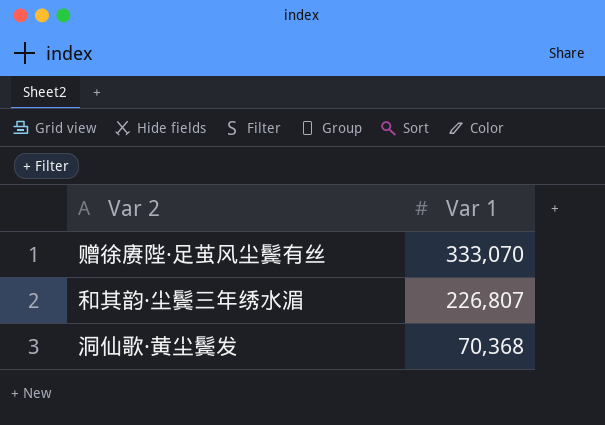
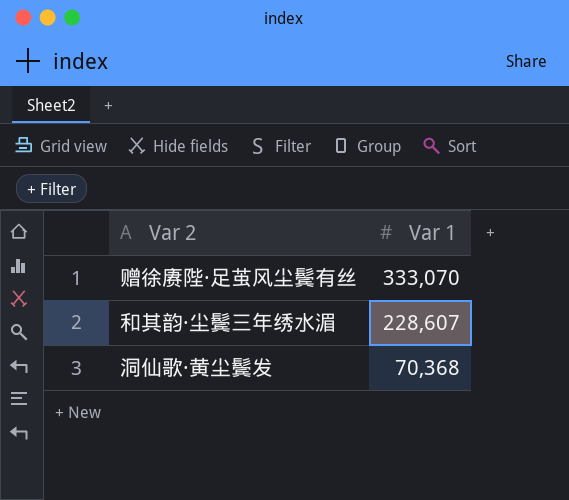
和其韵·尘鬓三年绣水湄 | Var 1: 226,807 -> 228,607

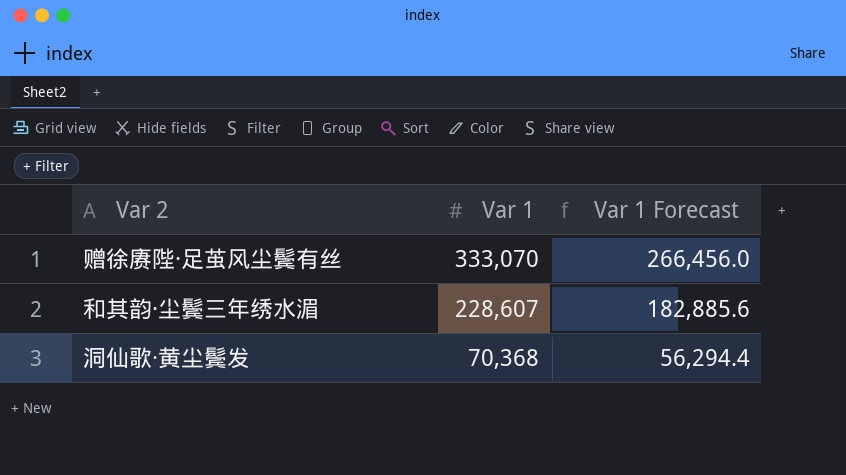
column Var 1 Forecast | formula: none -> [Var 1] * 0.8

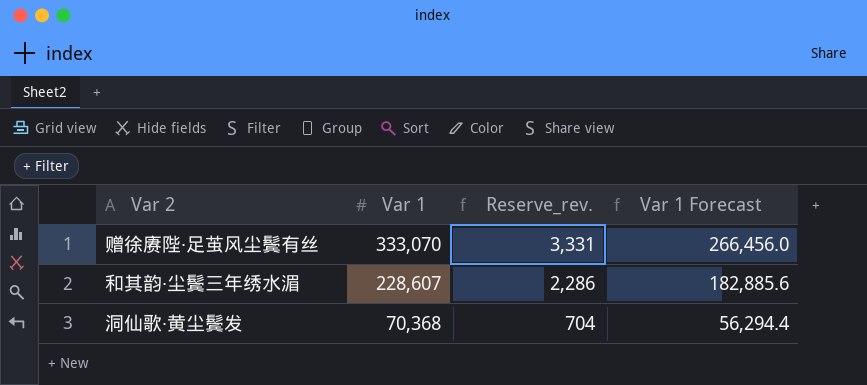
column Reserve_rev. | formula: none -> [Var 1] * 0.01

